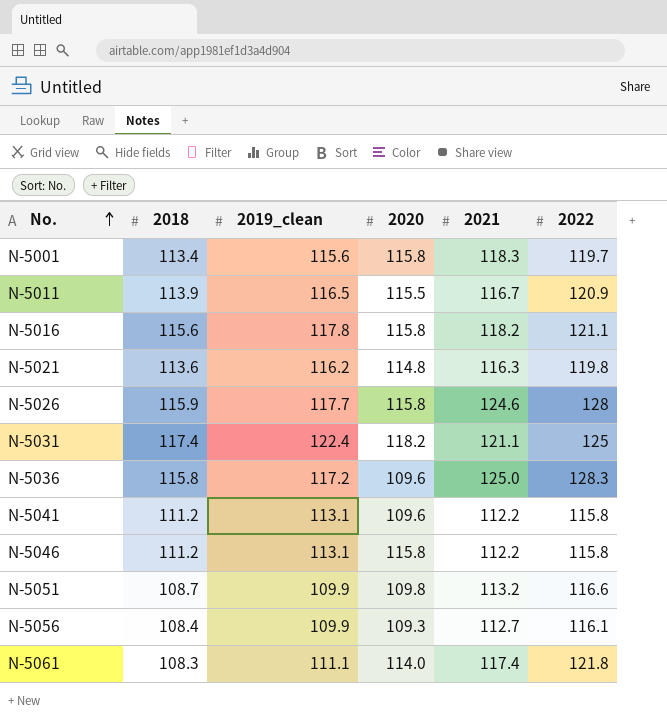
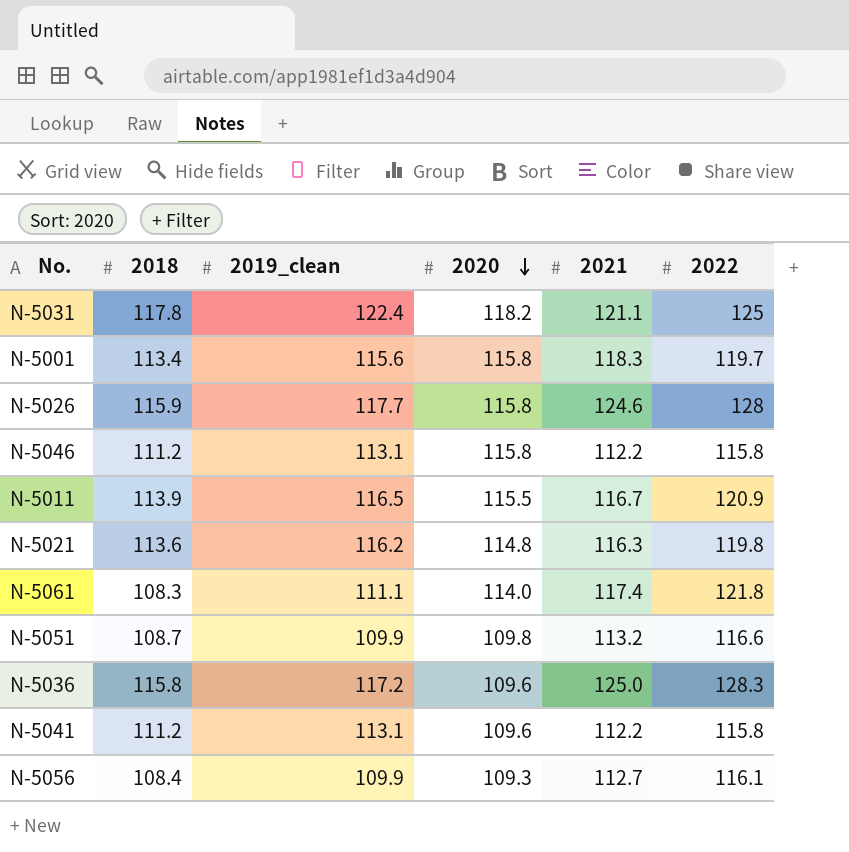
row order: No. ascending -> 2020 descending
row N-5016: 115.6 | 117.8 | 115.8 | 118.2 | 121.1 -> none
N-5031 | 2018: 117.4 -> 117.8

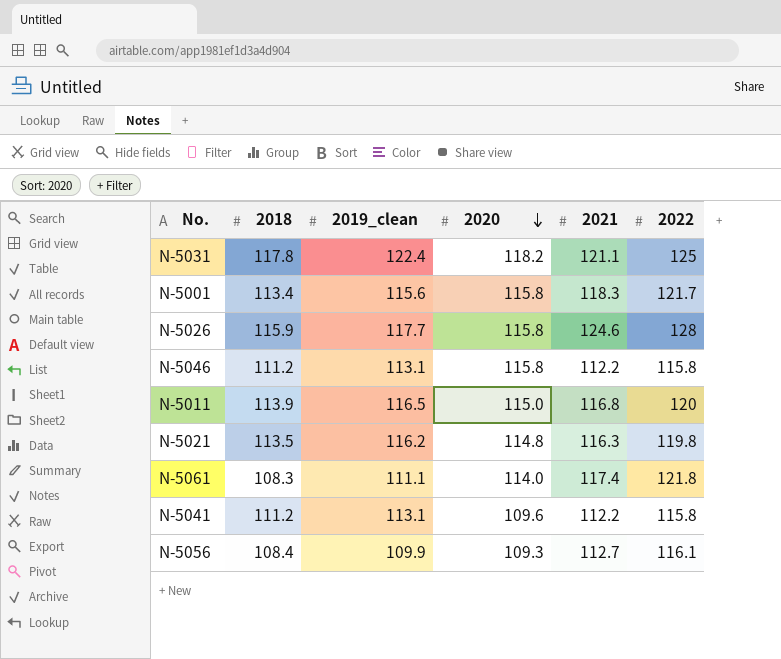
row N-5051: 108.7 | 109.9 | 109.8 | 113.2 | 116.6 -> none
row N-5036: 115.8 | 117.2 | 109.6 | 125.0 | 128.3 -> none
N-5001 | 2022: 119.7 -> 121.7
N-5011 | 2020: 115.5 -> 115.0
N-5011 | 2021: 116.7 -> 116.8
N-5011 | 2022: 120.9 -> 120
N-5021 | 2018: 113.6 -> 113.5

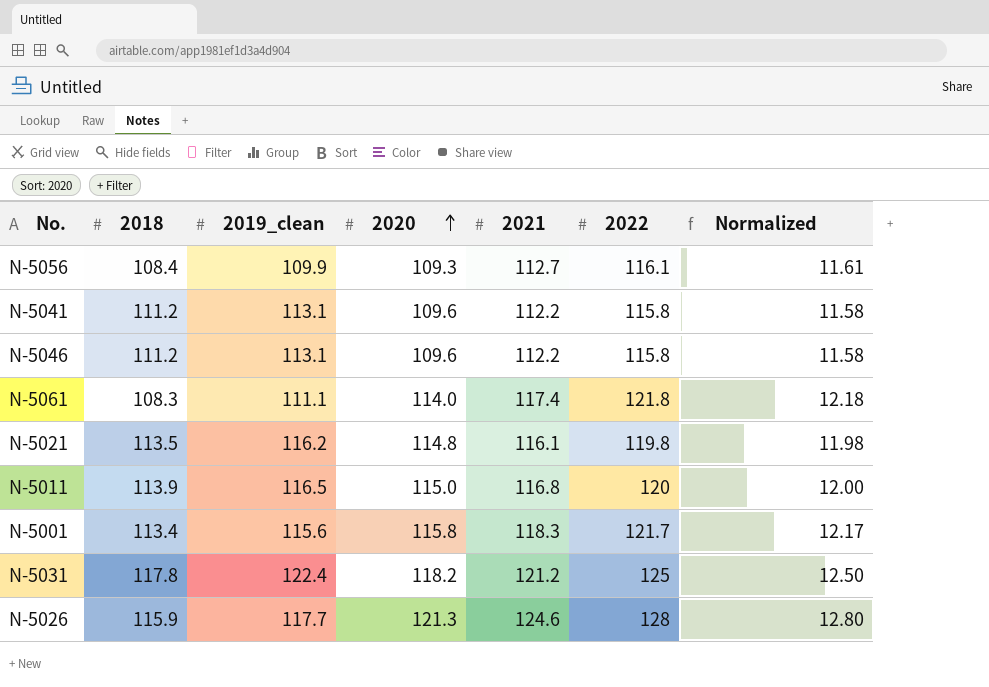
row order: 2020 descending -> 2020 ascending
column Normalized | formula: none -> [2022] * 0.1
N-5046 | 2020: 115.8 -> 109.6
N-5021 | 2021: 116.3 -> 116.1
N-5031 | 2021: 121.1 -> 121.2
N-5026 | 2020: 115.8 -> 121.3

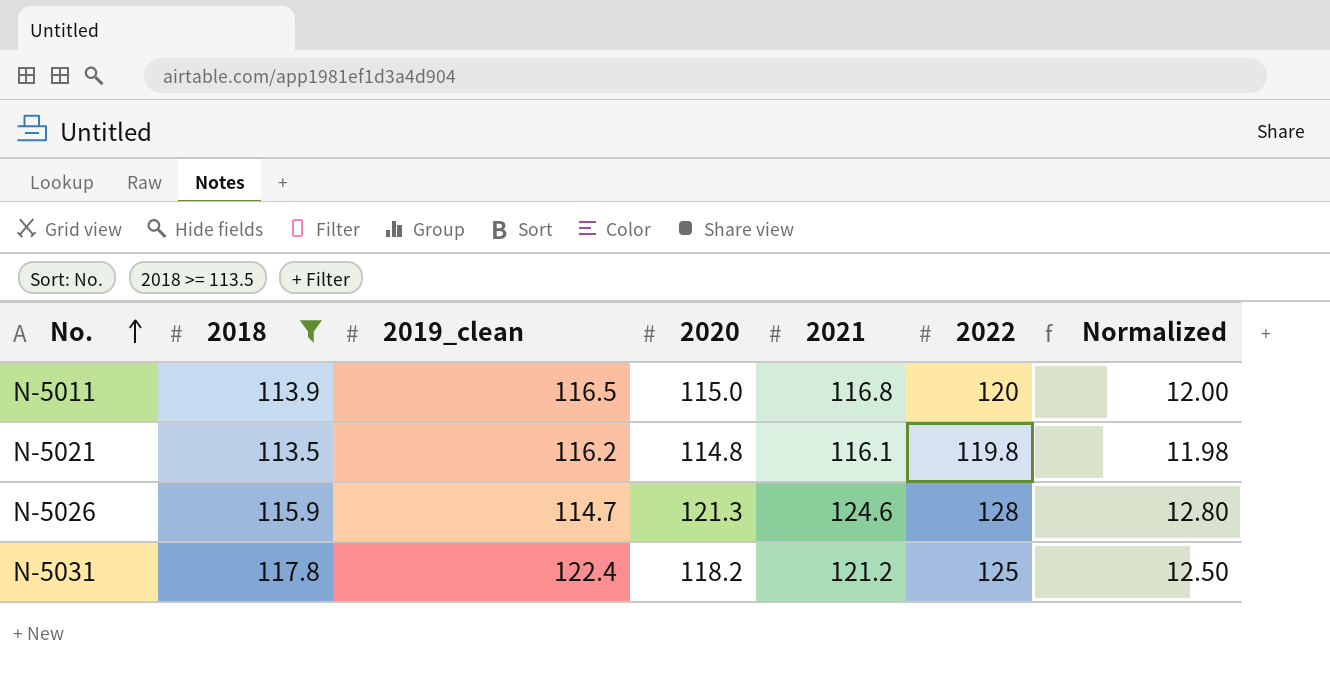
filter: none -> 2018 >= 113.5
row order: 2020 ascending -> No. ascending
N-5026 | 2019_clean: 117.7 -> 114.7

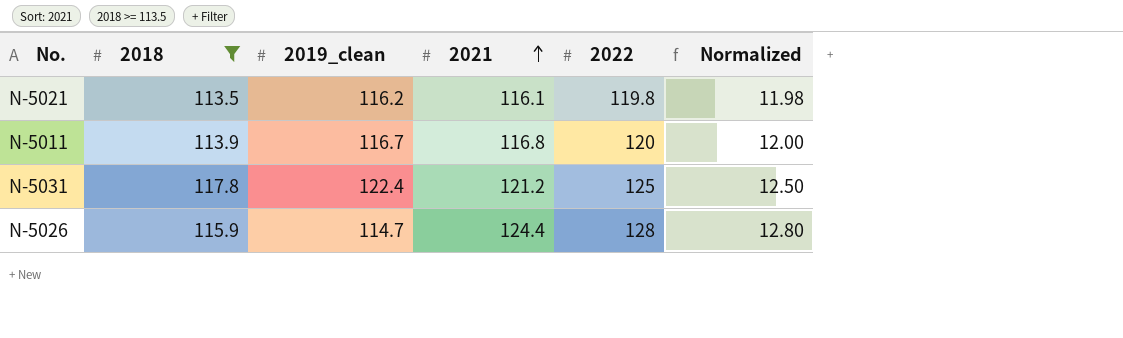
row order: No. ascending -> 2021 ascending
column 2020 | position: 4 -> none
N-5011 | 2019_clean: 116.5 -> 116.7
N-5026 | 2021: 124.6 -> 124.4

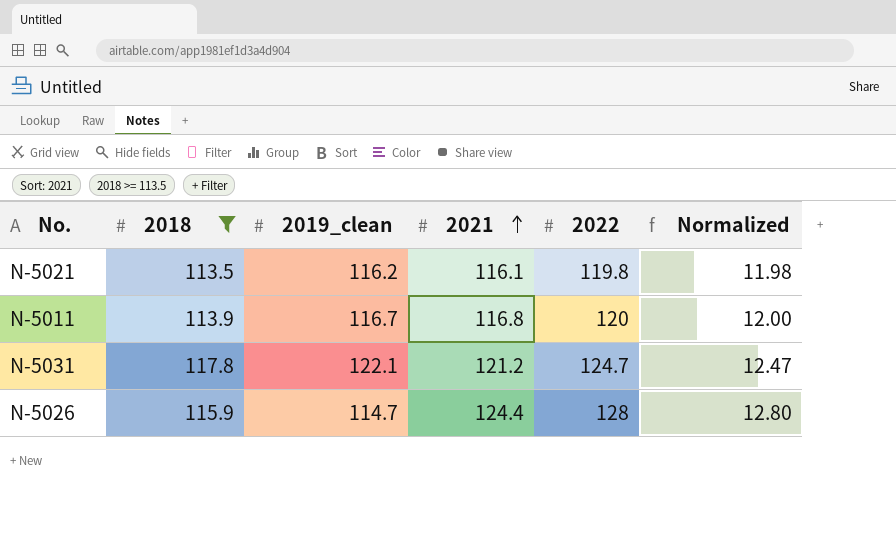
N-5031 | 2019_clean: 122.4 -> 122.1
N-5031 | 2022: 125 -> 124.7
N-5031 | Normalized: 12.50 -> 12.47

